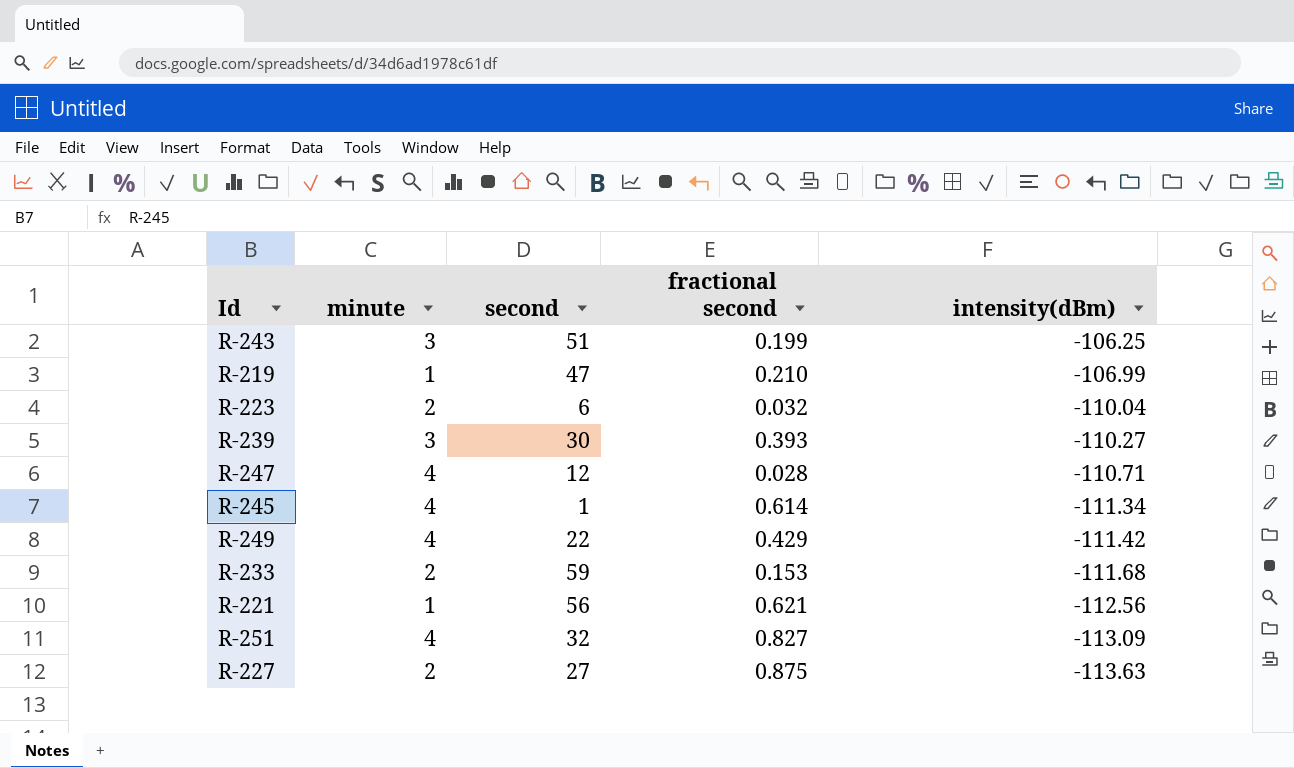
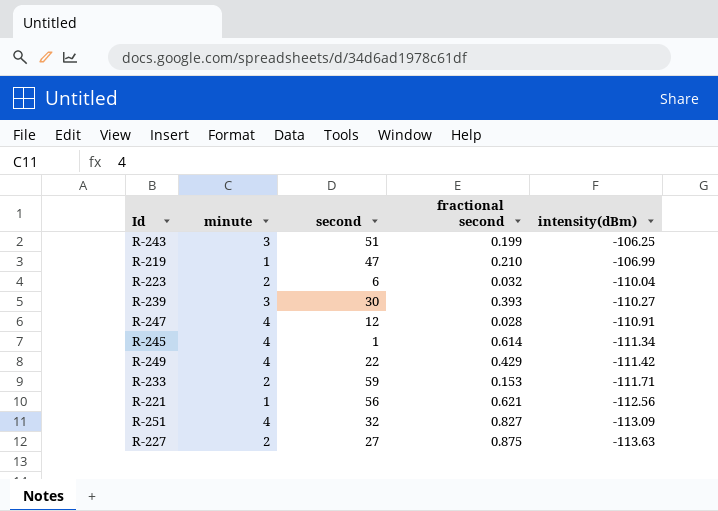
R-247 | intensity(dBm): -110.71 -> -110.91
R-233 | intensity(dBm): -111.68 -> -111.71

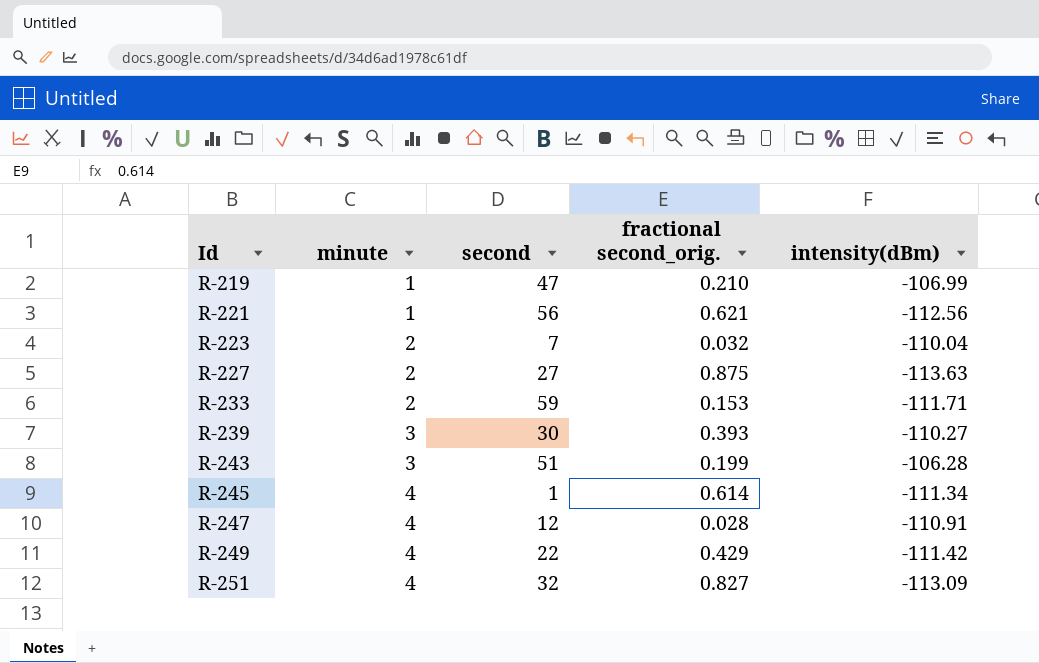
row order: intensity(dBm) descending -> Id ascending
column name: fractional second -> fractional second_orig.
R-223 | second: 6 -> 7
R-243 | intensity(dBm): -106.25 -> -106.28

